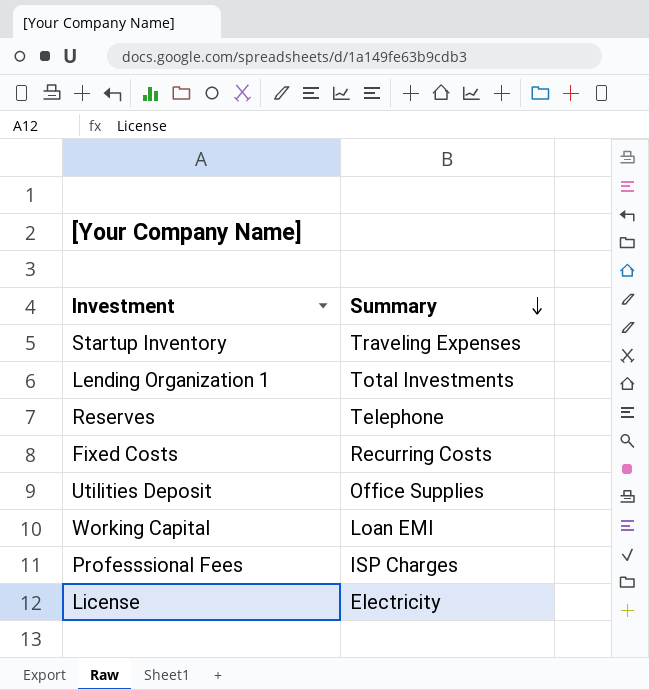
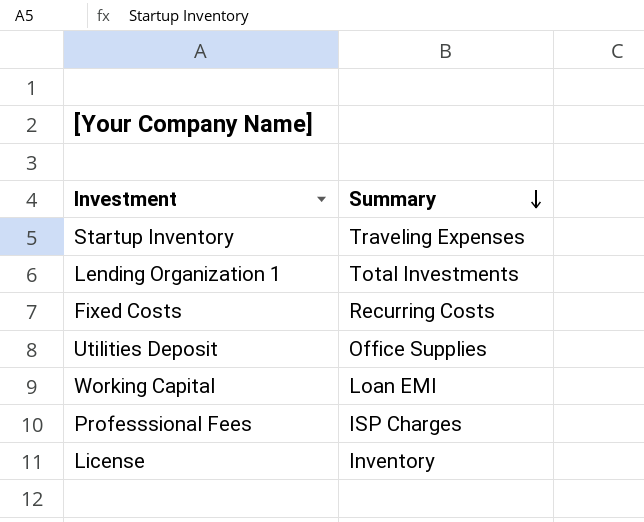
row Reserves: Telephone -> none
License | Summary: Electricity -> Inventory

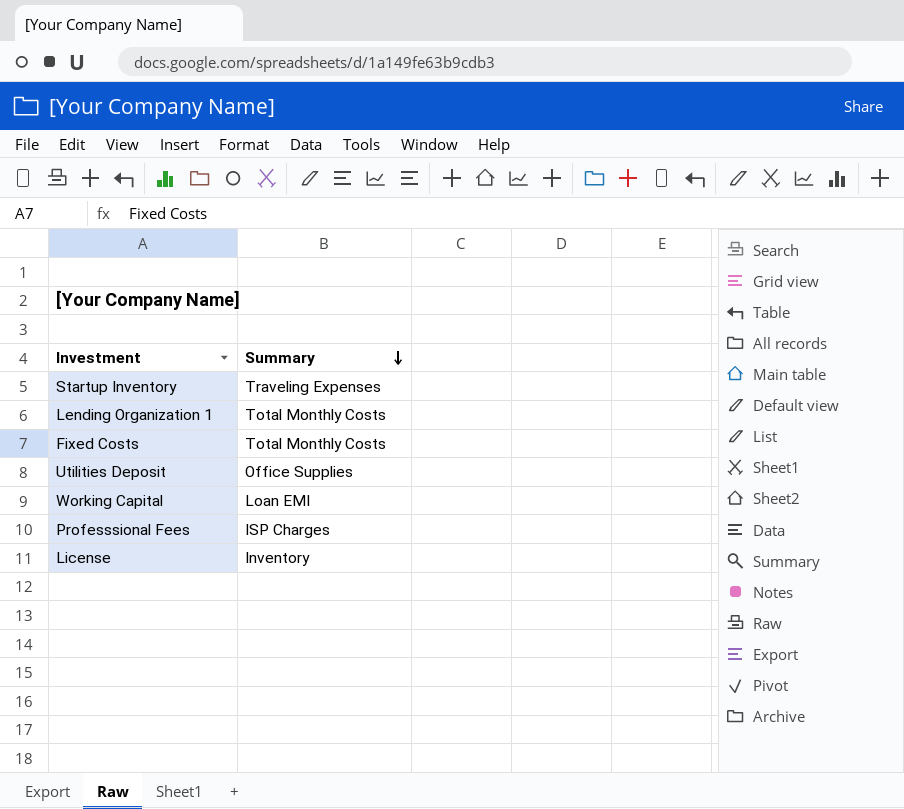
Lending Organization 1 | Summary: Total Investments -> Total Monthly Costs
Fixed Costs | Summary: Recurring Costs -> Total Monthly Costs

